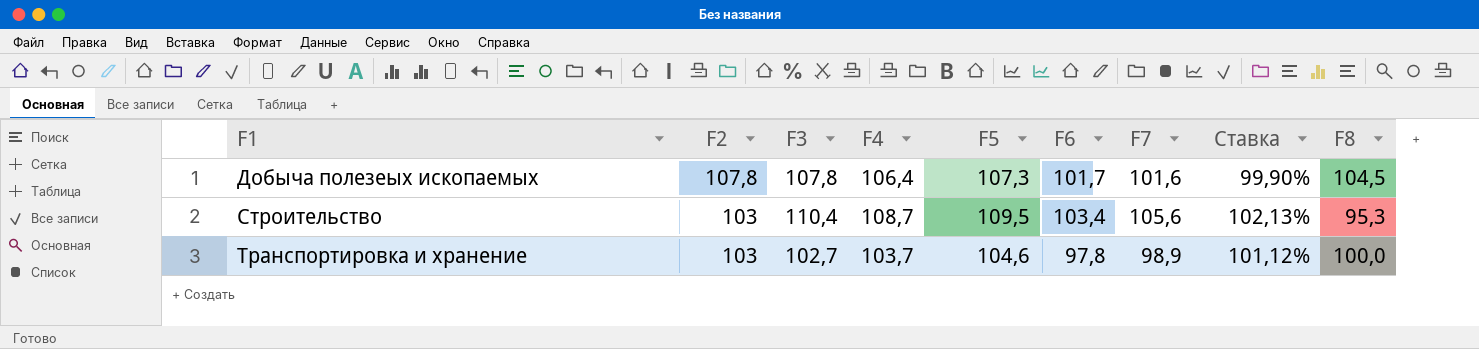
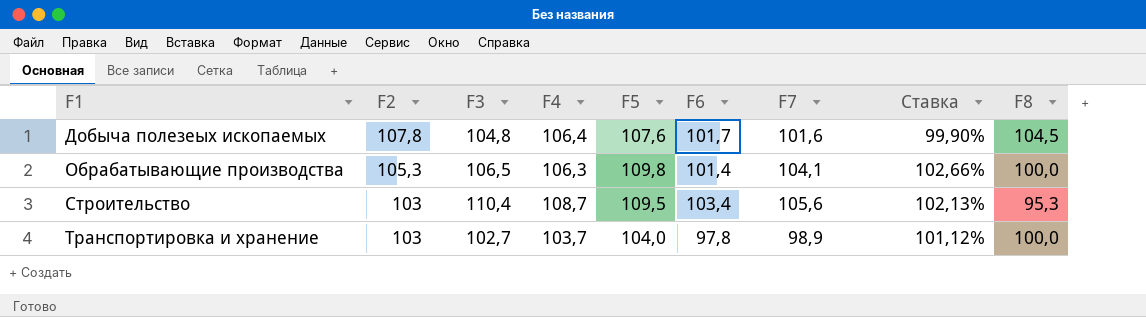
Добыча полезеых ископаемых | F3: 107,8 -> 104,8
Добыча полезеых ископаемых | F5: 107,3 -> 107,6
row Обрабатывающие производства: none -> 105,3 | 106,5 | 106,3 | 109,8 | 101,4 | 104,1 | 102,66% | 100,0
Транспортировка и хранение | F5: 104,6 -> 104,0

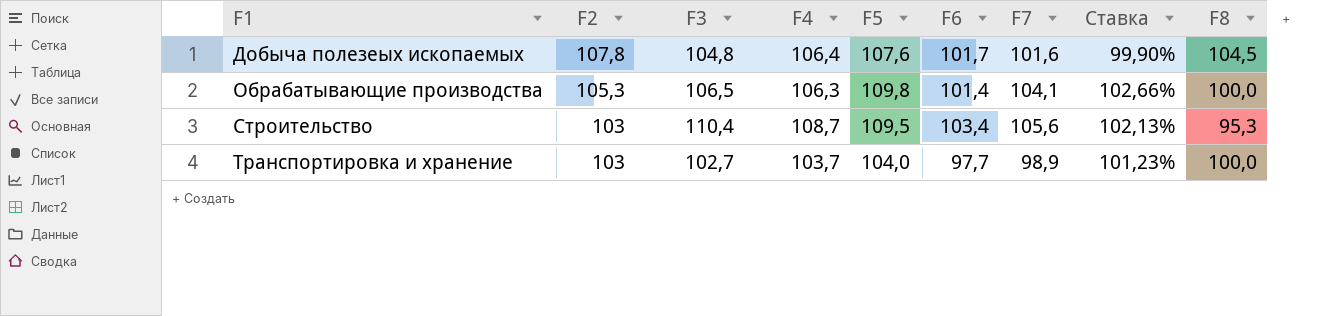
Транспортировка и хранение | F6: 97,8 -> 97,7
Транспортировка и хранение | Ставка: 101,12% -> 101,23%

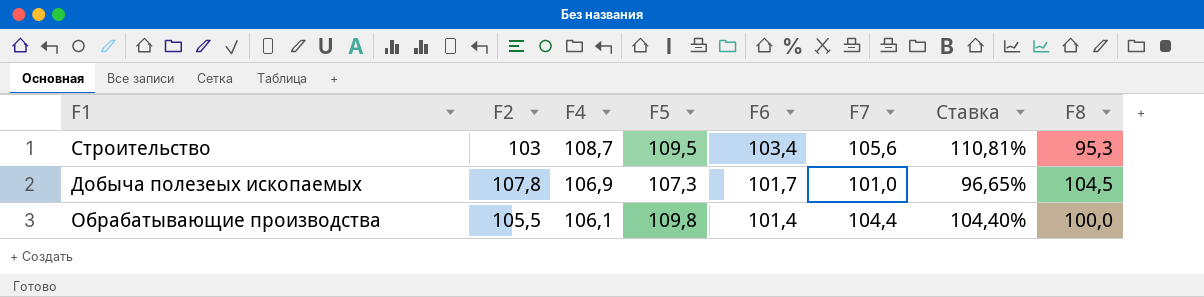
row order: F1 ascending -> F4 descending
column F3 | position: 3 -> none
column Ставка | formula: [F7] / [F6] -> [F7] / [F8]
row Транспортировка и хранение: 103 | 102,7 | 103,7 | 104,0 | 97,7 | 98,9 | 101,23% | 100,0 -> none
Добыча полезеых ископаемых | F4: 106,4 -> 106,9
Добыча полезеых ископаемых | F5: 107,6 -> 107,3
Добыча полезеых ископаемых | F7: 101,6 -> 101,0
Обрабатывающие производства | F2: 105,3 -> 105,5
Обрабатывающие производства | F4: 106,3 -> 106,1
Обрабатывающие производства | F7: 104,1 -> 104,4

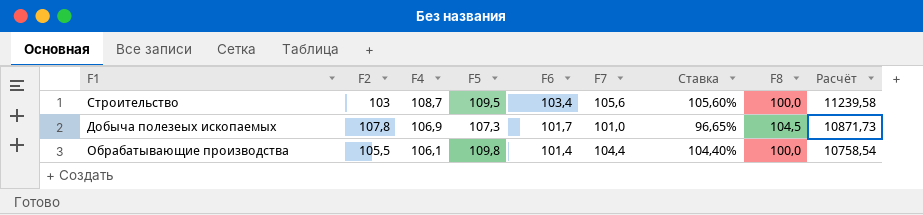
column Расчёт | formula: none -> [F4] * [F6]
Строительство | Ставка: 110,81% -> 105,60%
Строительство | F8: 95,3 -> 100,0

